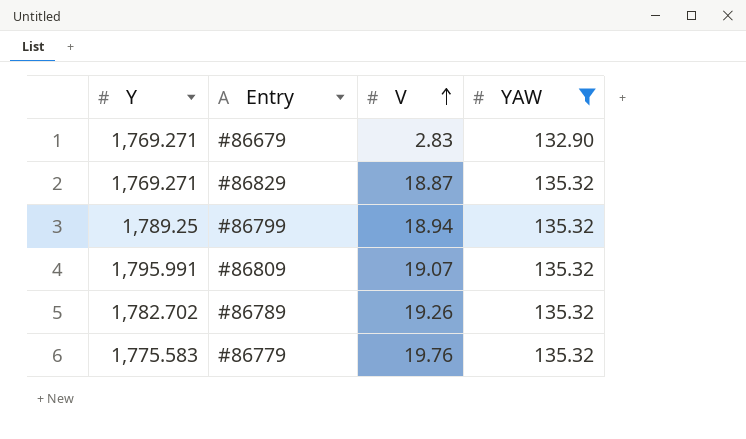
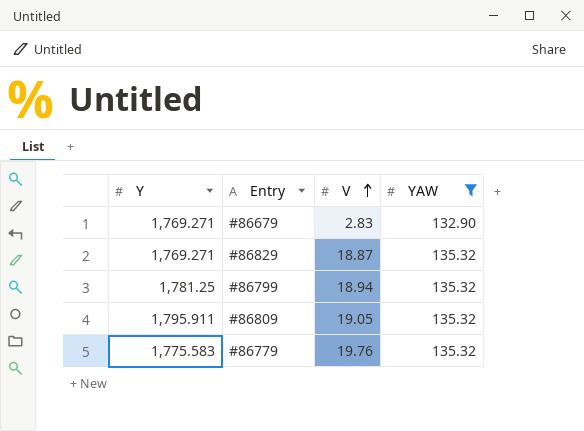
row #86789: 1,782.702 | 19.26 | 135.32 -> none
#86799 | Y: 1,789.25 -> 1,781.25
#86809 | Y: 1,795.991 -> 1,795.911
#86809 | V: 19.07 -> 19.05

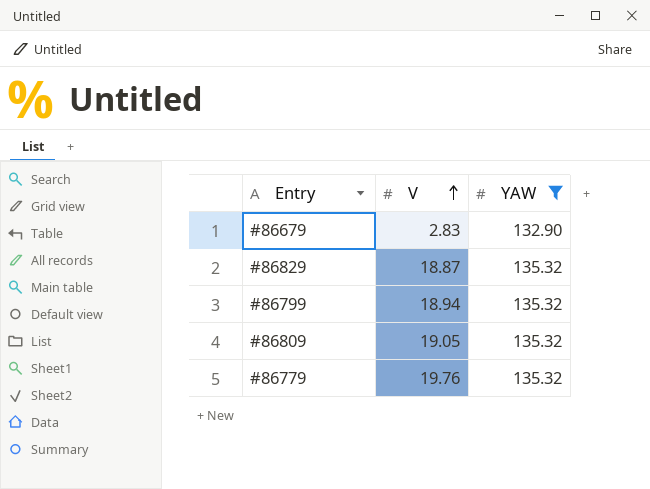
column Y | position: 1 -> none

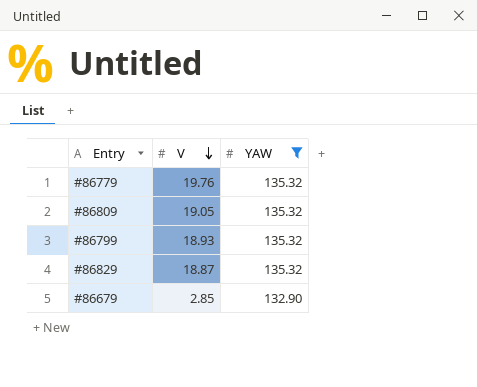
row order: V ascending -> V descending
#86799 | V: 18.94 -> 18.93
#86679 | V: 2.83 -> 2.85

